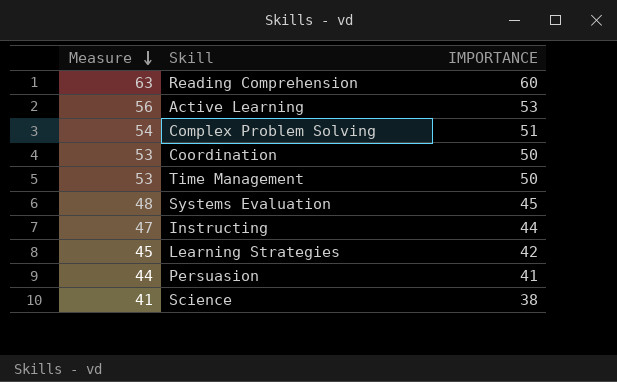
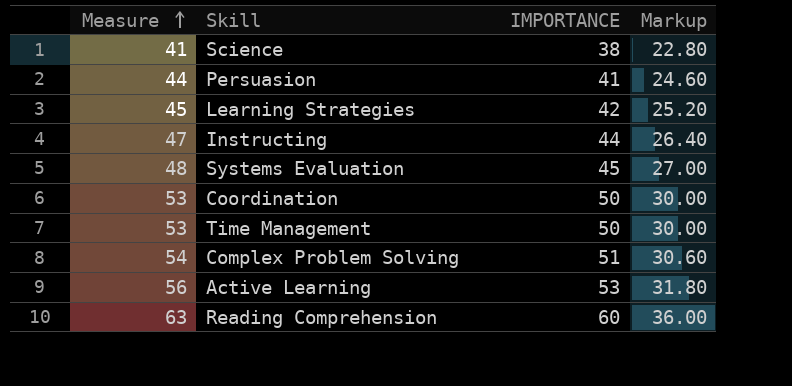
row order: Measure descending -> Measure ascending
column Markup | formula: none -> [IMPORTANCE] * 0.6

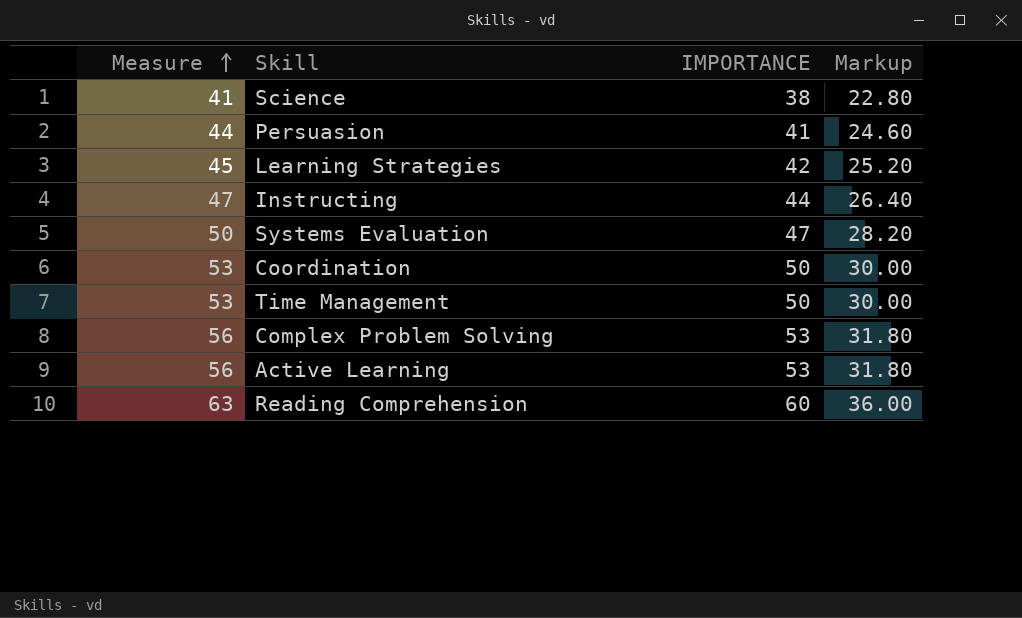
Systems Evaluation | Measure: 48 -> 50
Systems Evaluation | IMPORTANCE: 45 -> 47
Systems Evaluation | Markup: 27.00 -> 28.20
Complex Problem Solving | Measure: 54 -> 56
Complex Problem Solving | IMPORTANCE: 51 -> 53
Complex Problem Solving | Markup: 30.60 -> 31.80

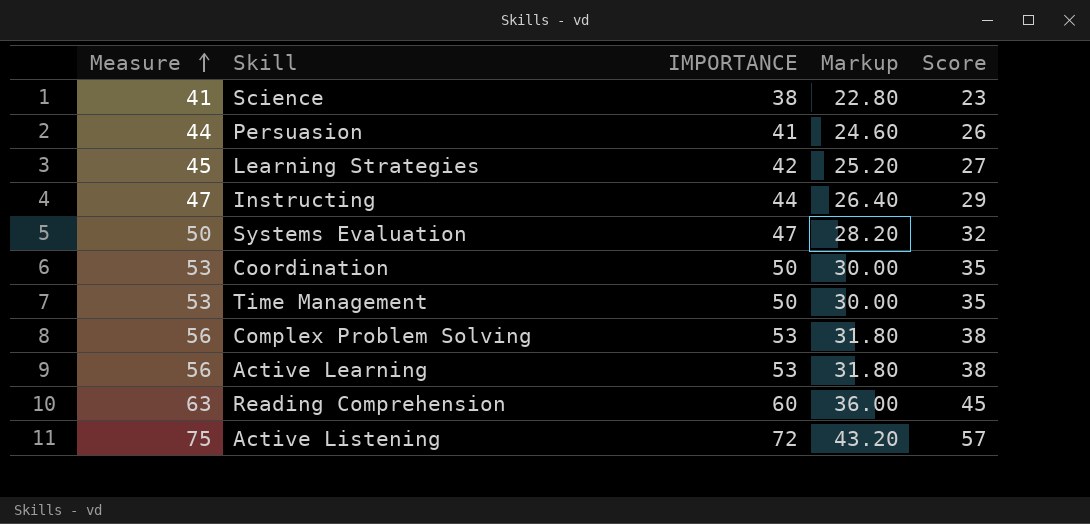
column Score | formula: none -> [IMPORTANCE] - 15
row Active Listening: none -> 75 | 72 | 43.20 | 57

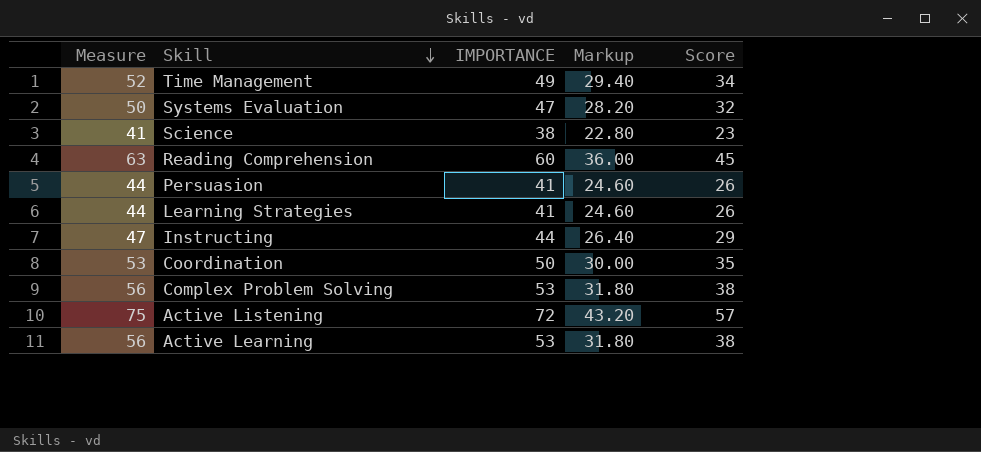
row order: Measure ascending -> Skill descending
Time Management | Measure: 53 -> 52
Time Management | IMPORTANCE: 50 -> 49
Time Management | Markup: 30.00 -> 29.40
Time Management | Score: 35 -> 34
Learning Strategies | Measure: 45 -> 44
Learning Strategies | IMPORTANCE: 42 -> 41
Learning Strategies | Markup: 25.20 -> 24.60
Learning Strategies | Score: 27 -> 26

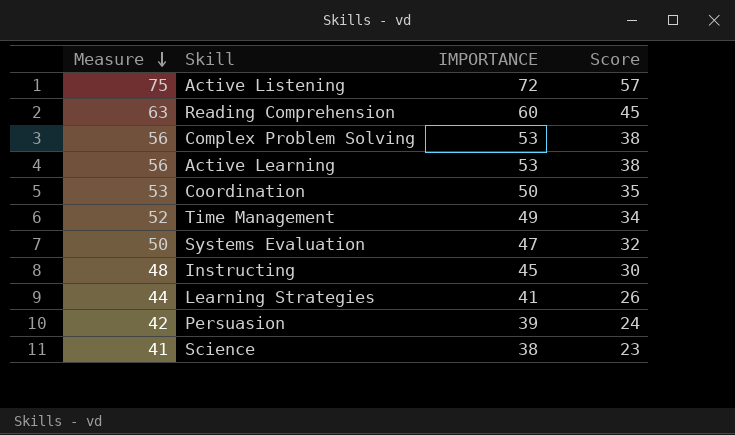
row order: Skill descending -> Measure descending
column Markup | formula: [IMPORTANCE] * 0.6 -> none
Instructing | Measure: 47 -> 48
Instructing | IMPORTANCE: 44 -> 45
Instructing | Score: 29 -> 30
Persuasion | Measure: 44 -> 42
Persuasion | IMPORTANCE: 41 -> 39
Persuasion | Score: 26 -> 24

